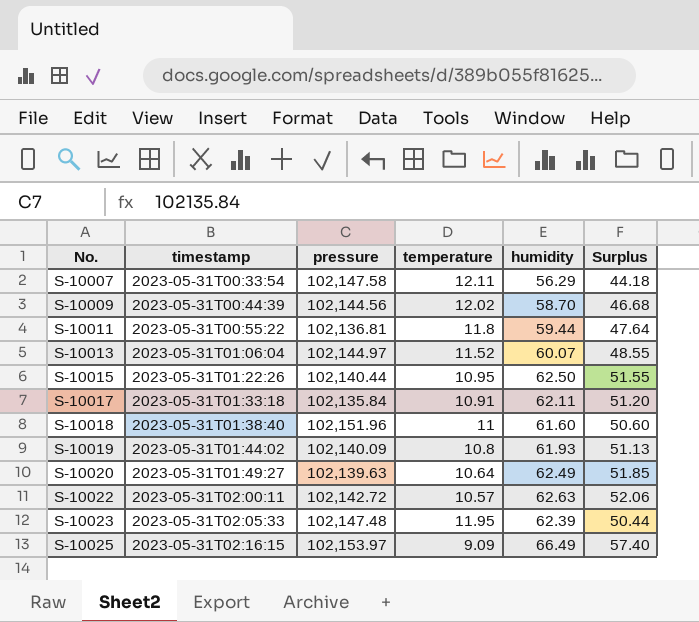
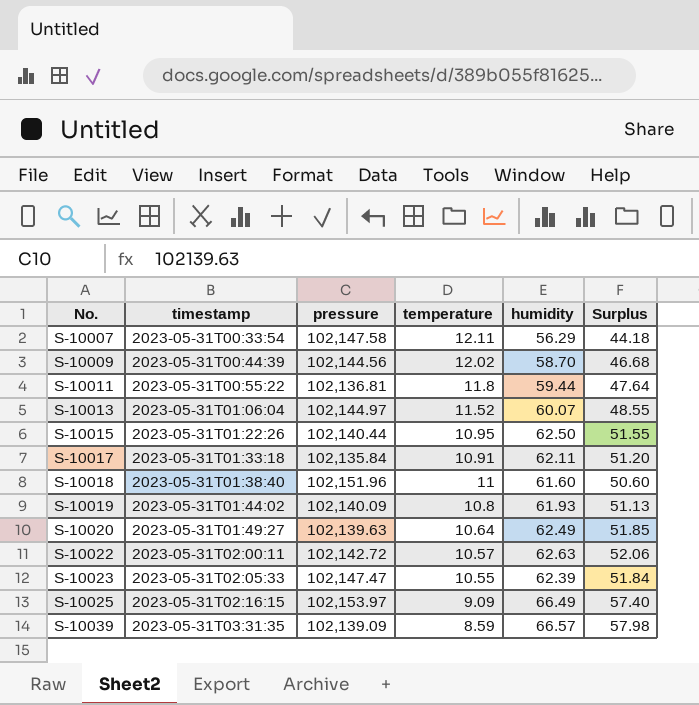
S-10023 | pressure: 102,147.48 -> 102,147.47
S-10023 | temperature: 11.95 -> 10.55
S-10023 | Surplus: 50.44 -> 51.84
row S-10039: none -> 2023-05-31T03:31:35 | 102,139.09 | 8.59 | 66.57 | 57.98

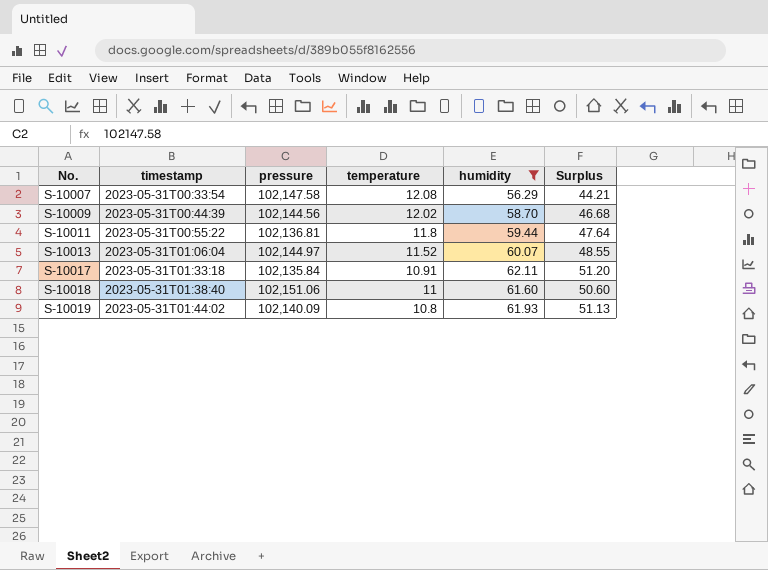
filter: none -> humidity <= 62.11
S-10007 | temperature: 12.11 -> 12.08
S-10007 | Surplus: 44.18 -> 44.21
S-10018 | pressure: 102,151.96 -> 102,151.06

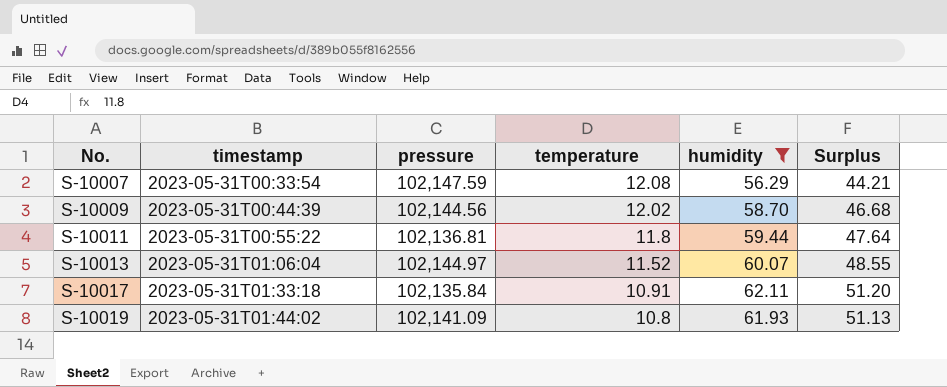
row S-10018: 2023-05-31T01:38:40 | 102,151.06 | 11 | 61.60 | 50.60 -> none
S-10007 | pressure: 102,147.58 -> 102,147.59
S-10019 | pressure: 102,140.09 -> 102,141.09

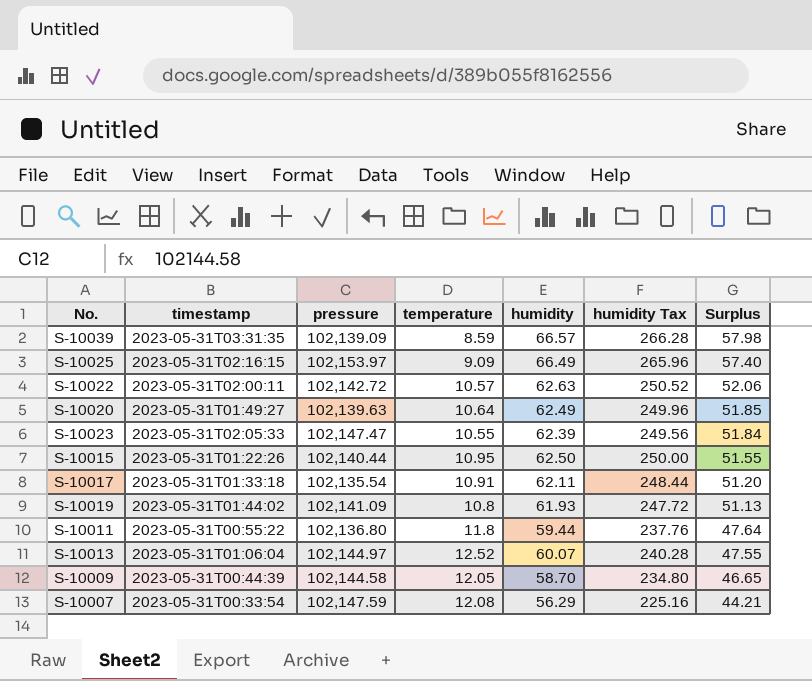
filter: humidity <= 62.11 -> none
row order: No. ascending -> Surplus descending
column humidity Tax | formula: none -> [humidity] * 4
S-10017 | pressure: 102,135.84 -> 102,135.54
S-10011 | pressure: 102,136.81 -> 102,136.80
S-10013 | temperature: 11.52 -> 12.52
S-10013 | Surplus: 48.55 -> 47.55
S-10009 | pressure: 102,144.56 -> 102,144.58
S-10009 | temperature: 12.02 -> 12.05
S-10009 | Surplus: 46.68 -> 46.65

